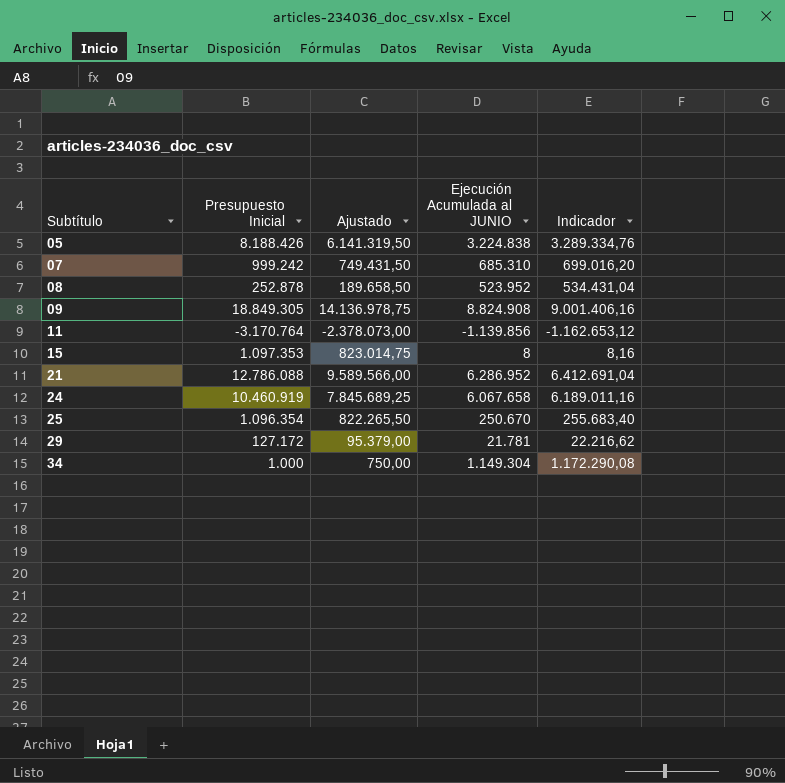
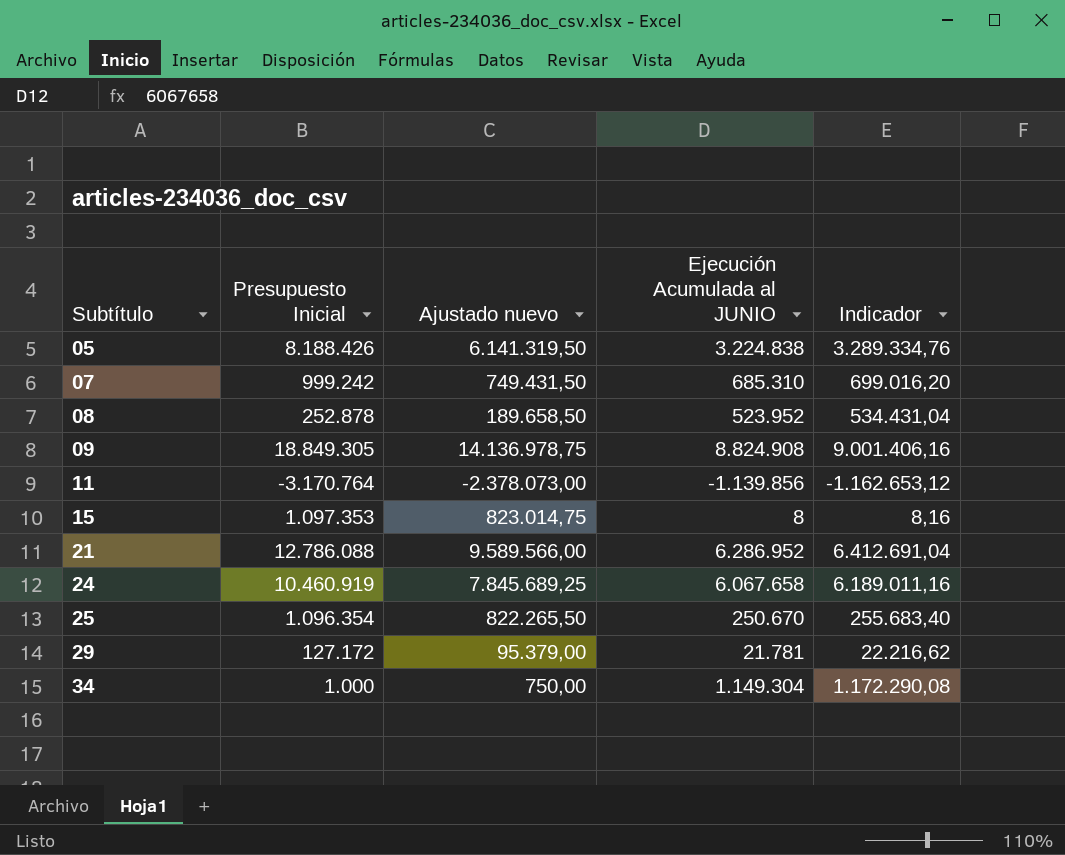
column name: Ajustado -> Ajustado nuevo

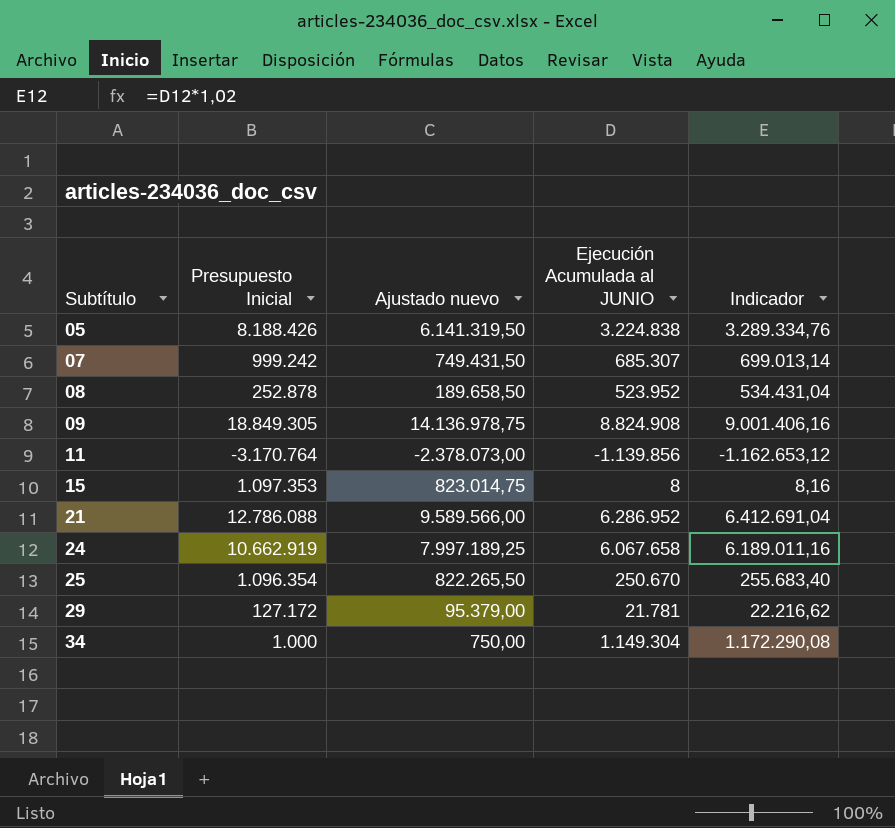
07 | Ejecución Acumulada al JUNIO: 685.310 -> 685.307
07 | Indicador: 699.016,20 -> 699.013,14
24 | Presupuesto Inicial: 10.460.919 -> 10.662.919
24 | Ajustado nuevo: 7.845.689,25 -> 7.997.189,25

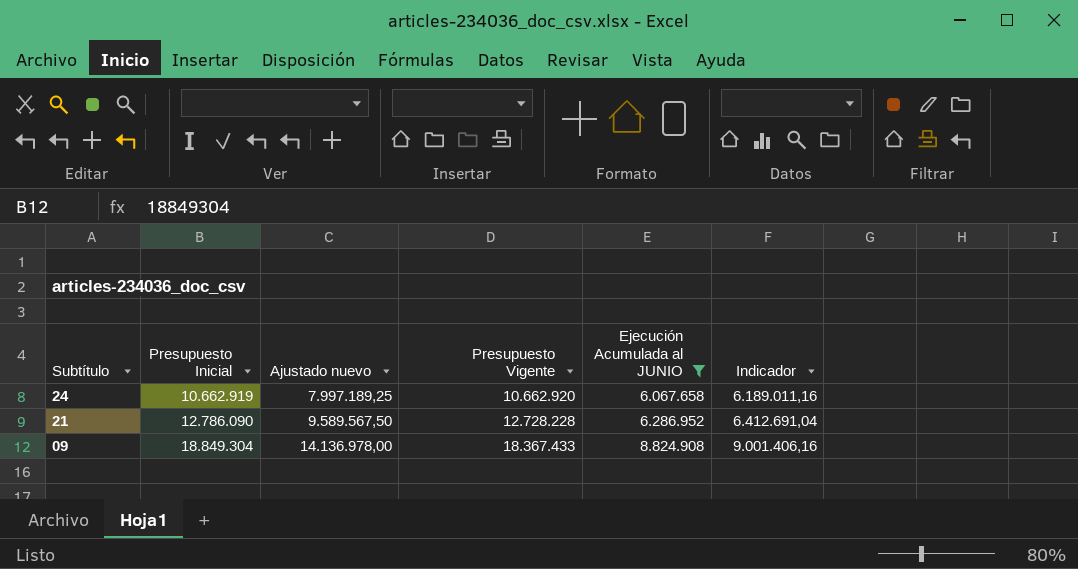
filter: none -> Ejecución Acumulada al JUNIO >= 6.067.658
row order: Subtítulo ascending -> Subtítulo descending
column Presupuesto Vigente | position: none -> 4
21 | Presupuesto Inicial: 12.786.088 -> 12.786.090
21 | Ajustado nuevo: 9.589.566,00 -> 9.589.567,50
09 | Presupuesto Inicial: 18.849.305 -> 18.849.304
09 | Ajustado nuevo: 14.136.978,75 -> 14.136.978,00

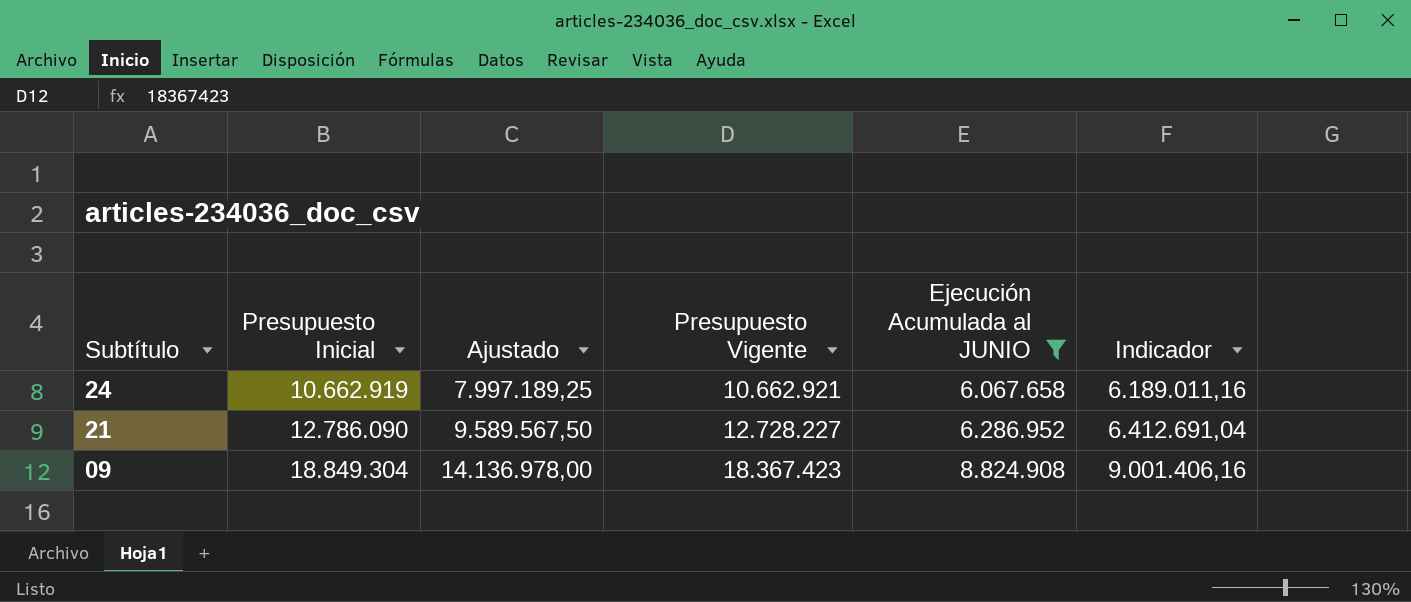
column name: Ajustado nuevo -> Ajustado
24 | Presupuesto Vigente: 10.662.920 -> 10.662.921
21 | Presupuesto Vigente: 12.728.228 -> 12.728.227
09 | Presupuesto Vigente: 18.367.433 -> 18.367.423

